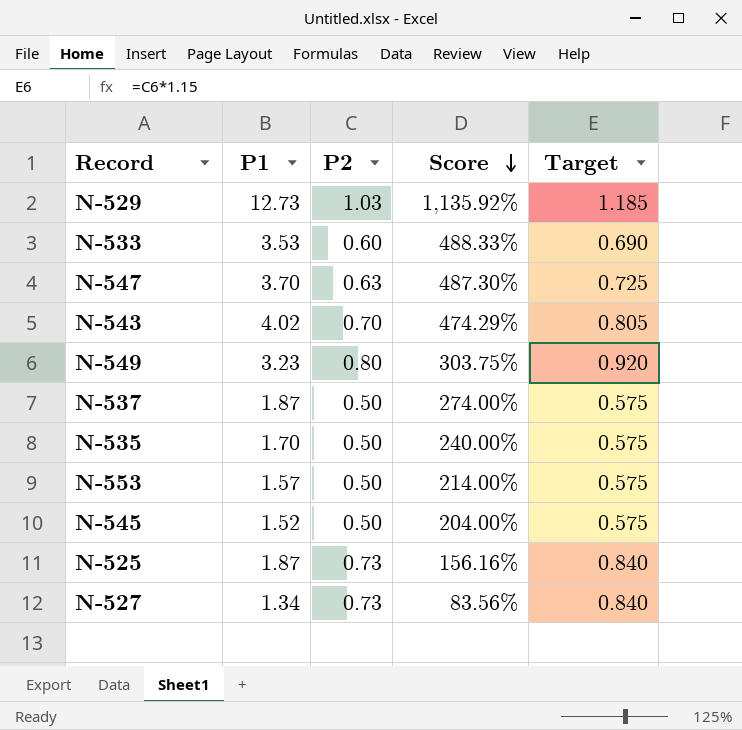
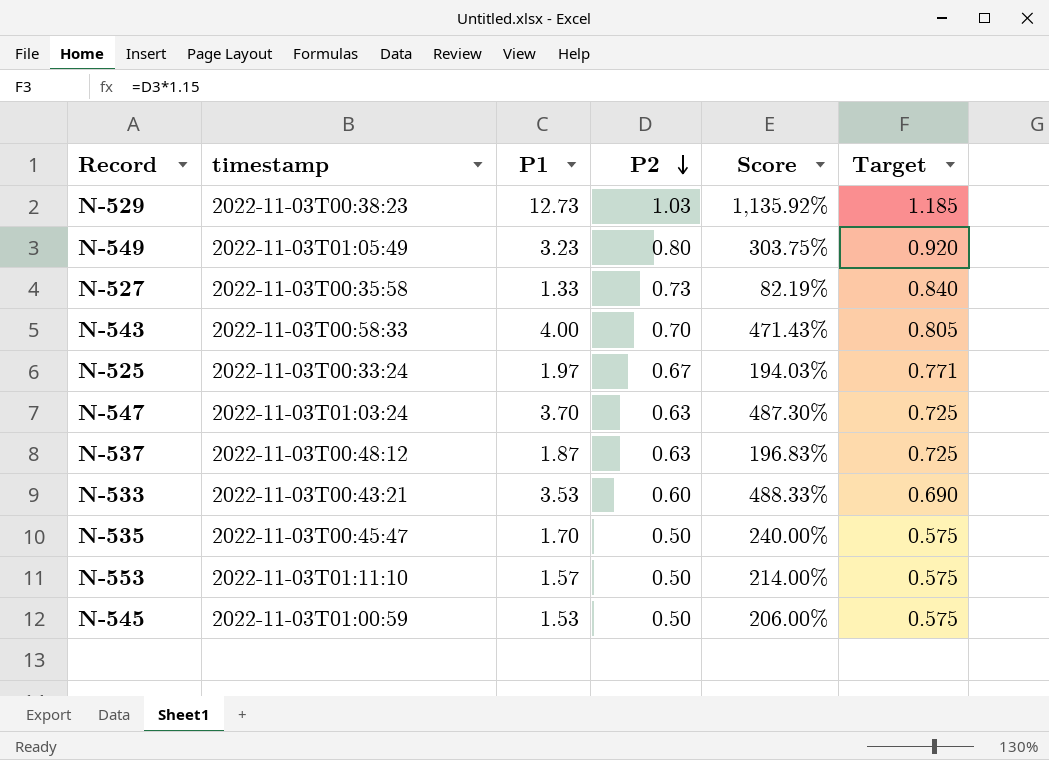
row order: Score descending -> P2 descending
column timestamp | position: none -> 2
N-527 | P1: 1.34 -> 1.33
N-527 | Score: 83.56% -> 82.19%
N-543 | P1: 4.02 -> 4.00
N-543 | Score: 474.29% -> 471.43%
N-525 | P1: 1.87 -> 1.97
N-525 | P2: 0.73 -> 0.67
N-525 | Score: 156.16% -> 194.03%
N-525 | Target: 0.840 -> 0.771
N-537 | P2: 0.50 -> 0.63
N-537 | Score: 274.00% -> 196.83%
N-537 | Target: 0.575 -> 0.725
N-545 | P1: 1.52 -> 1.53
N-545 | Score: 204.00% -> 206.00%

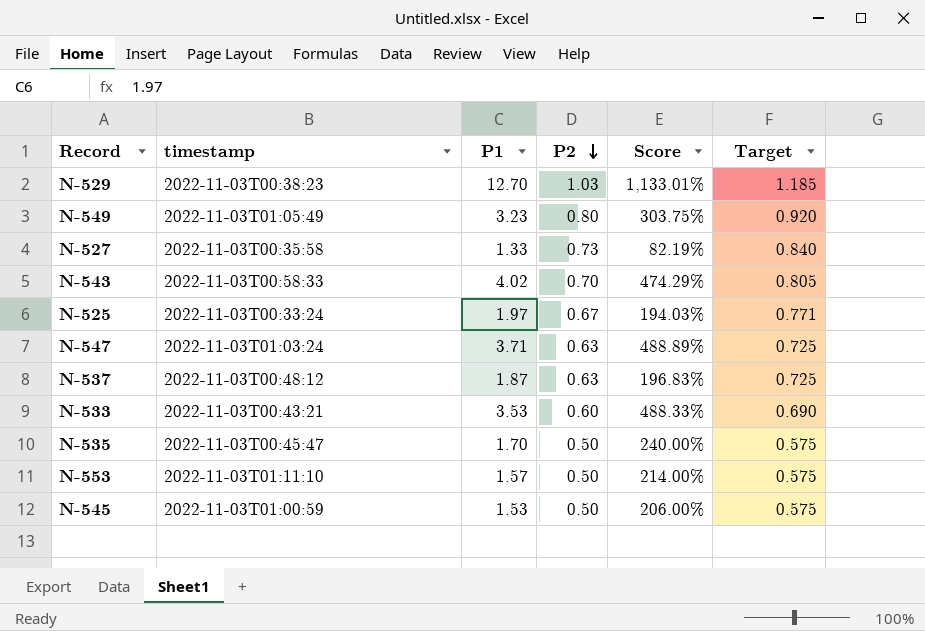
N-529 | P1: 12.73 -> 12.70
N-529 | Score: 1,135.92% -> 1,133.01%
N-543 | P1: 4.00 -> 4.02
N-543 | Score: 471.43% -> 474.29%
N-547 | P1: 3.70 -> 3.71
N-547 | Score: 487.30% -> 488.89%

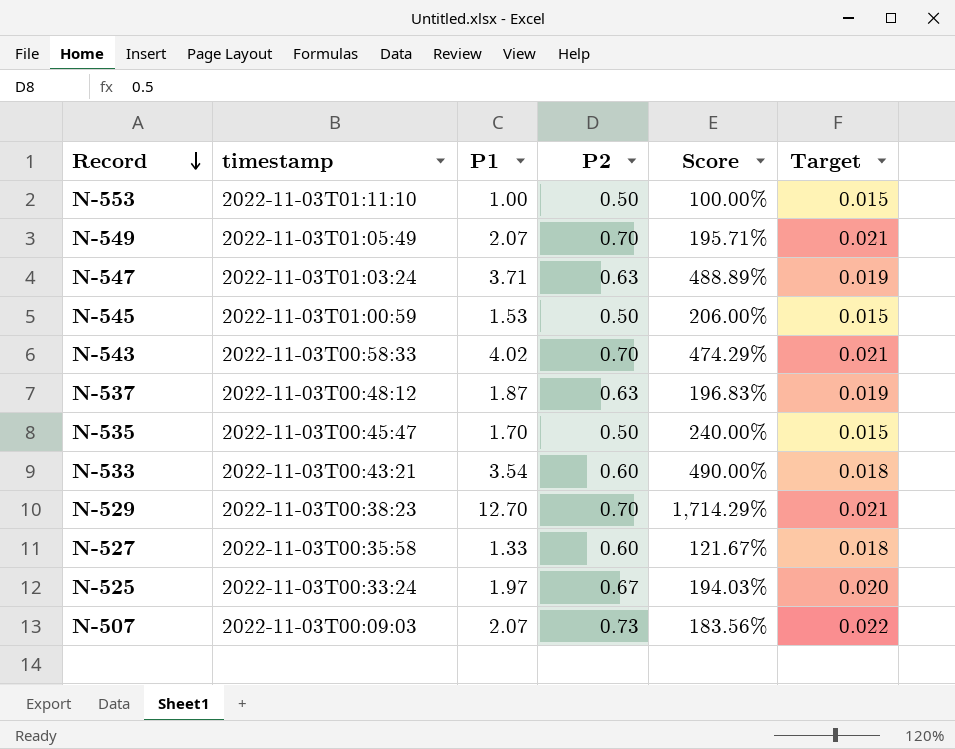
row order: P2 descending -> Record descending
column Target | formula: [P2] * 1.15 -> [P2] * 0.03
N-553 | P1: 1.57 -> 1.00
N-553 | Score: 214.00% -> 100.00%
N-549 | P1: 3.23 -> 2.07
N-549 | P2: 0.80 -> 0.70
N-549 | Score: 303.75% -> 195.71%
N-533 | P1: 3.53 -> 3.54
N-533 | Score: 488.33% -> 490.00%
N-529 | P2: 1.03 -> 0.70
N-529 | Score: 1,133.01% -> 1,714.29%
N-527 | P2: 0.73 -> 0.60
N-527 | Score: 82.19% -> 121.67%
row N-507: none -> 2022-11-03T00:09:03 | 2.07 | 0.73 | 183.56% | 0.022

